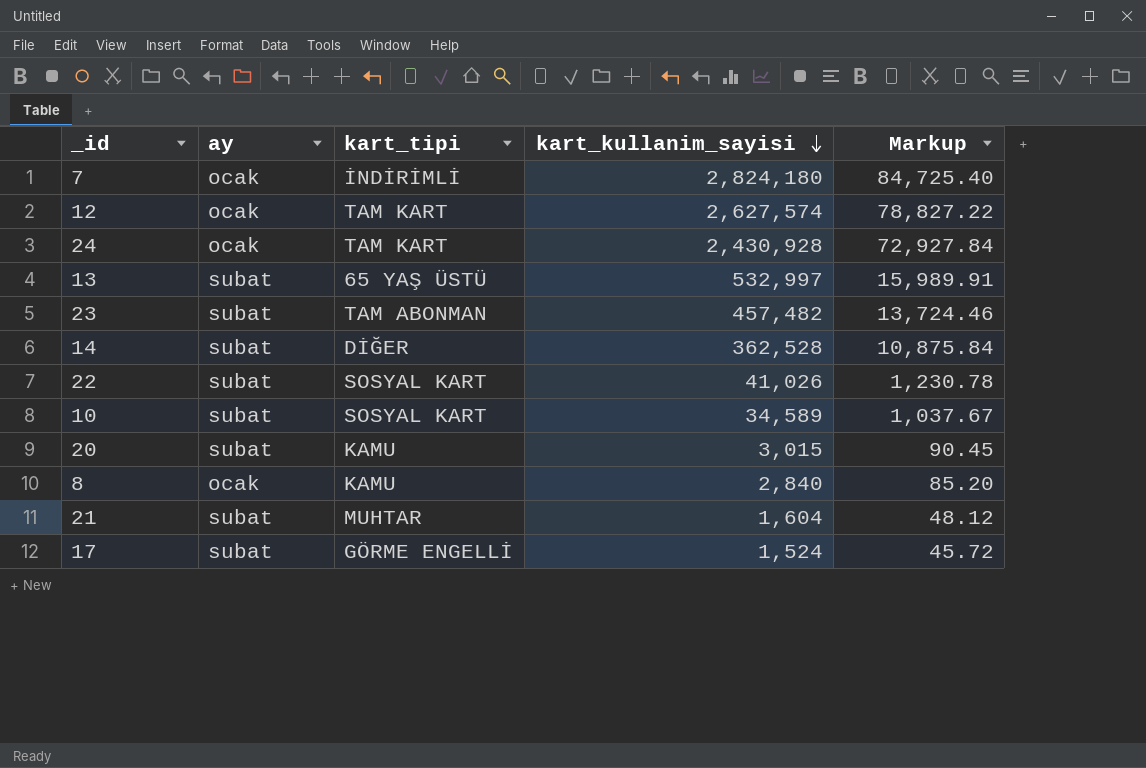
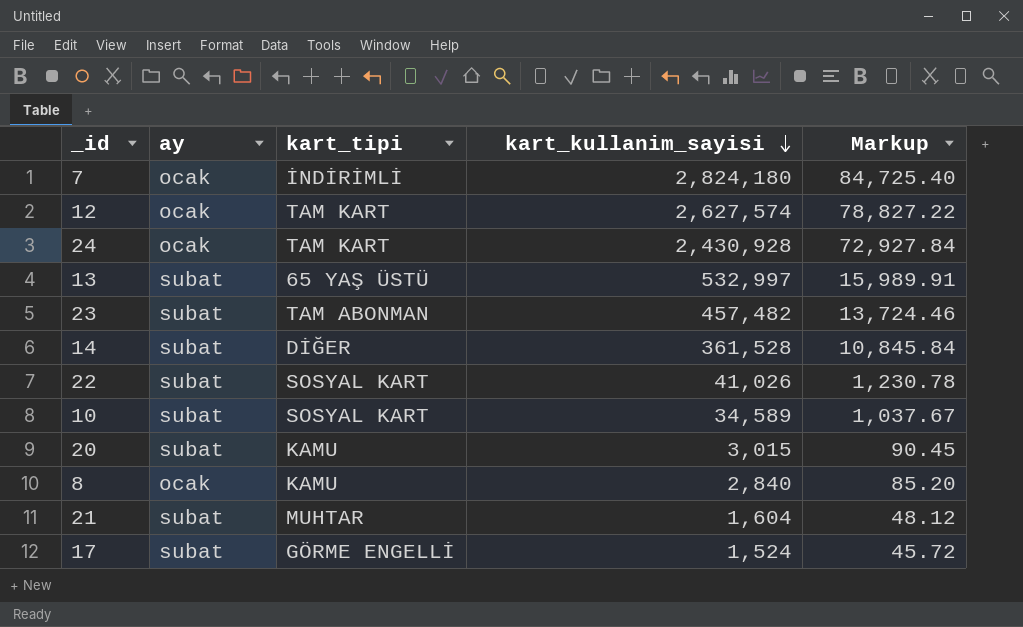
14 | kart_kullanim_sayisi: 362,528 -> 361,528
14 | Markup: 10,875.84 -> 10,845.84

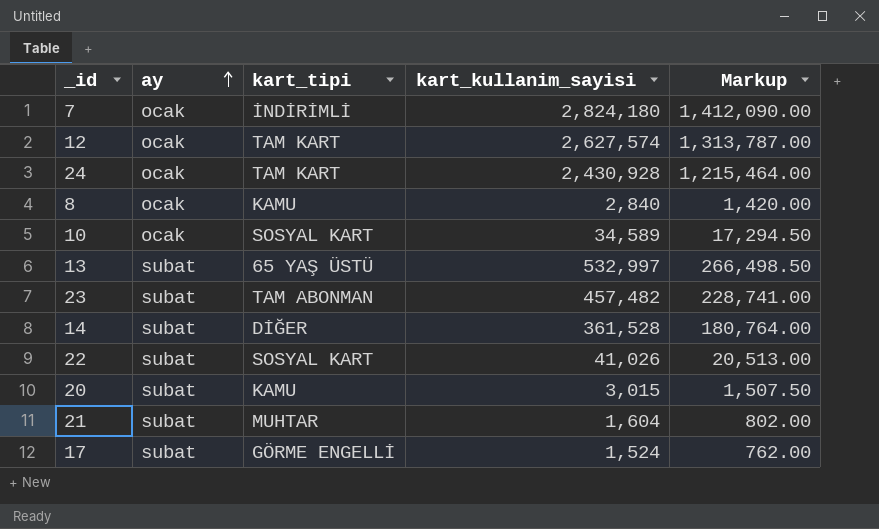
row order: kart_kullanim_sayisi descending -> ay ascending
column Markup | formula: [kart_kullanim_sayisi] * 0.03 -> [kart_kullanim_sayisi] * 0.5
10 | ay: subat -> ocak

